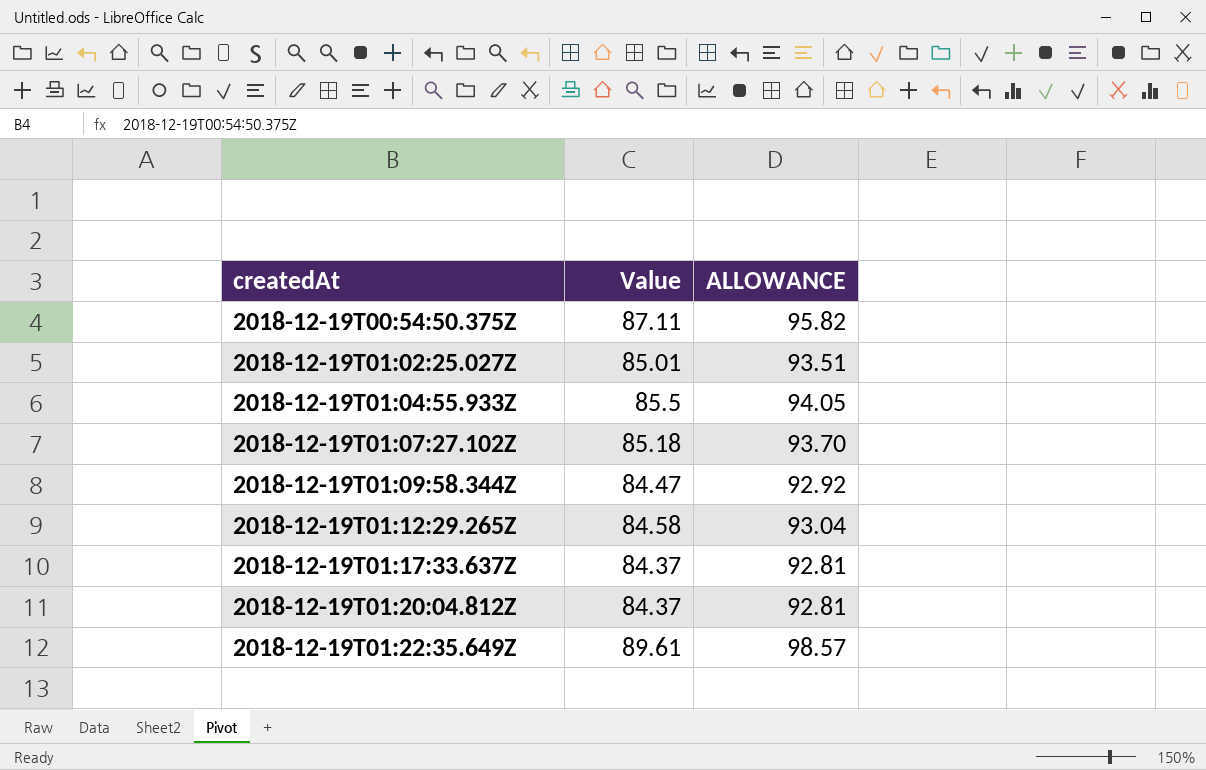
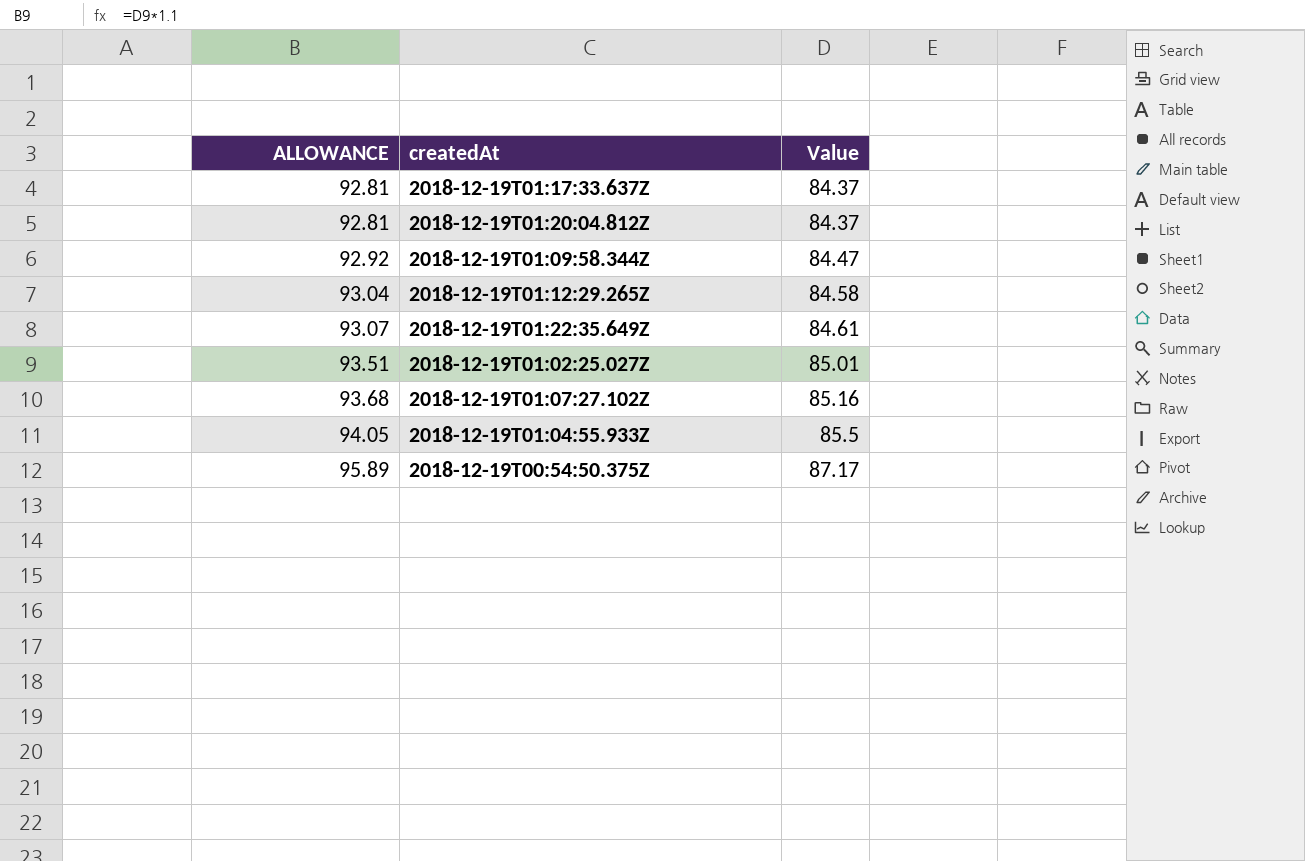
row order: createdAt ascending -> ALLOWANCE ascending
column ALLOWANCE | position: 3 -> 1
2018-12-19T01:22:35.649Z | ALLOWANCE: 98.57 -> 93.07
2018-12-19T01:22:35.649Z | Value: 89.61 -> 84.61
2018-12-19T01:07:27.102Z | ALLOWANCE: 93.70 -> 93.68
2018-12-19T01:07:27.102Z | Value: 85.18 -> 85.16
2018-12-19T00:54:50.375Z | ALLOWANCE: 95.82 -> 95.89
2018-12-19T00:54:50.375Z | Value: 87.11 -> 87.17

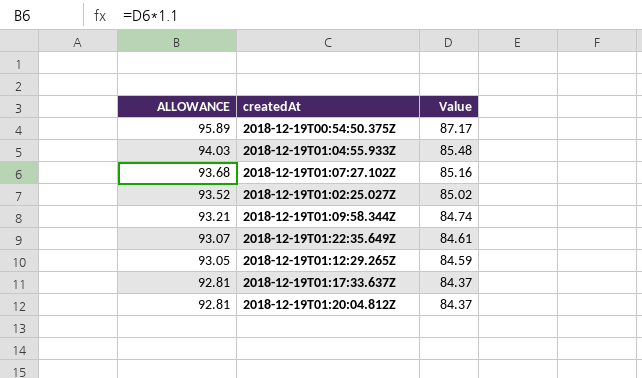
row order: ALLOWANCE ascending -> ALLOWANCE descending
2018-12-19T01:04:55.933Z | ALLOWANCE: 94.05 -> 94.03
2018-12-19T01:04:55.933Z | Value: 85.5 -> 85.48
2018-12-19T01:02:25.027Z | ALLOWANCE: 93.51 -> 93.52
2018-12-19T01:02:25.027Z | Value: 85.01 -> 85.02
2018-12-19T01:09:58.344Z | ALLOWANCE: 92.92 -> 93.21
2018-12-19T01:09:58.344Z | Value: 84.47 -> 84.74
2018-12-19T01:12:29.265Z | ALLOWANCE: 93.04 -> 93.05
2018-12-19T01:12:29.265Z | Value: 84.58 -> 84.59

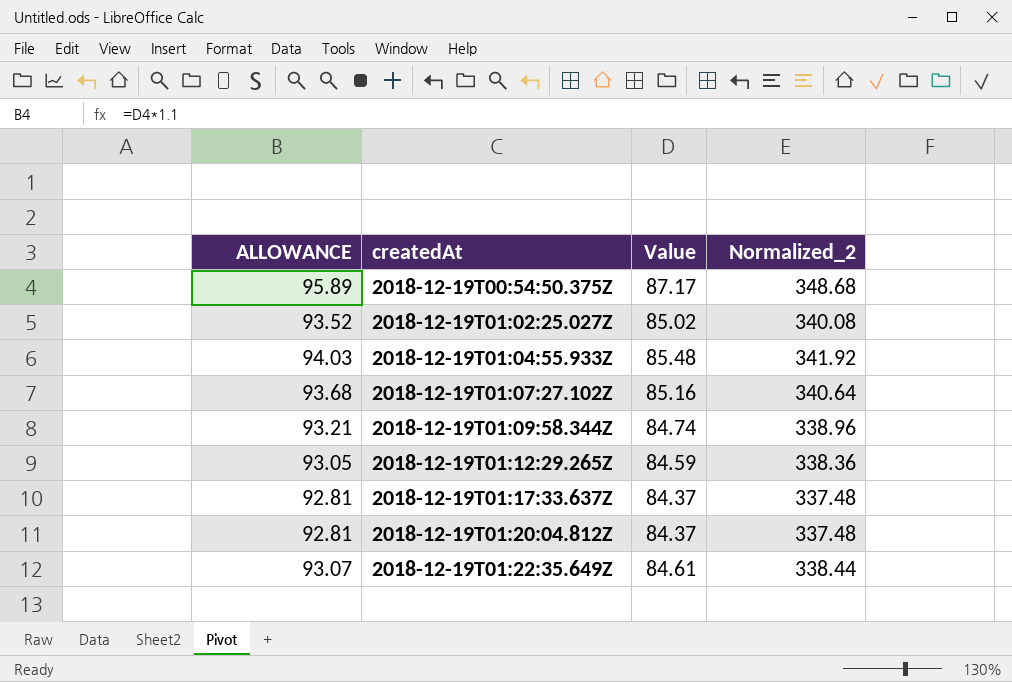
row order: ALLOWANCE descending -> createdAt ascending
column Normalized_2 | formula: none -> [Value] * 4

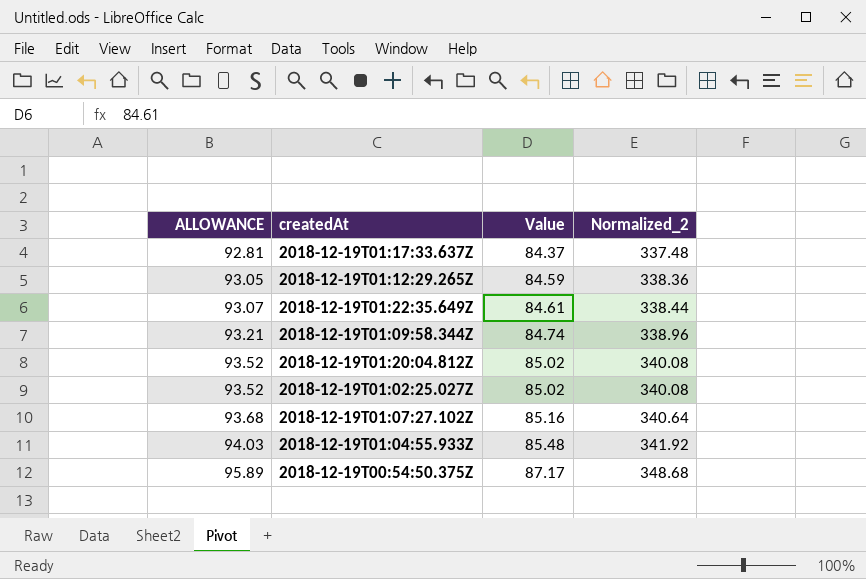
row order: createdAt ascending -> ALLOWANCE ascending
2018-12-19T01:20:04.812Z | ALLOWANCE: 92.81 -> 93.52
2018-12-19T01:20:04.812Z | Value: 84.37 -> 85.02
2018-12-19T01:20:04.812Z | Normalized_2: 337.48 -> 340.08

